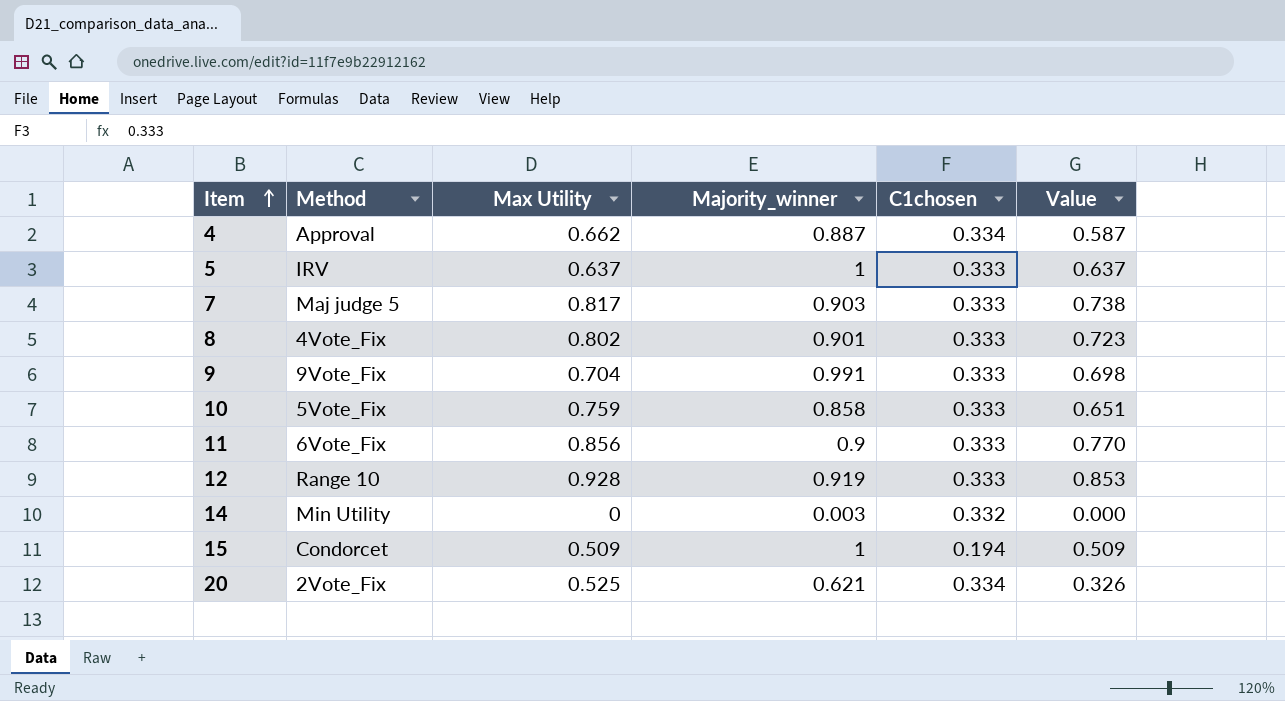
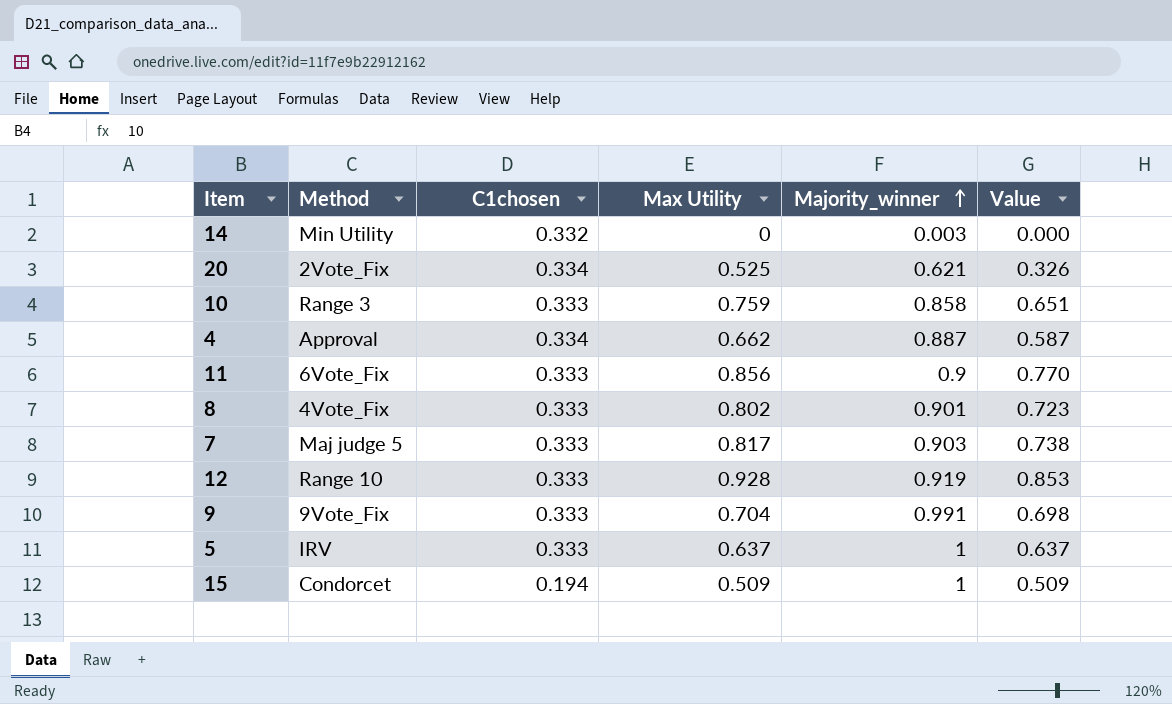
row order: Item ascending -> Majority_winner ascending
column C1chosen | position: 5 -> 3
10 | Method: 5Vote_Fix -> Range 3

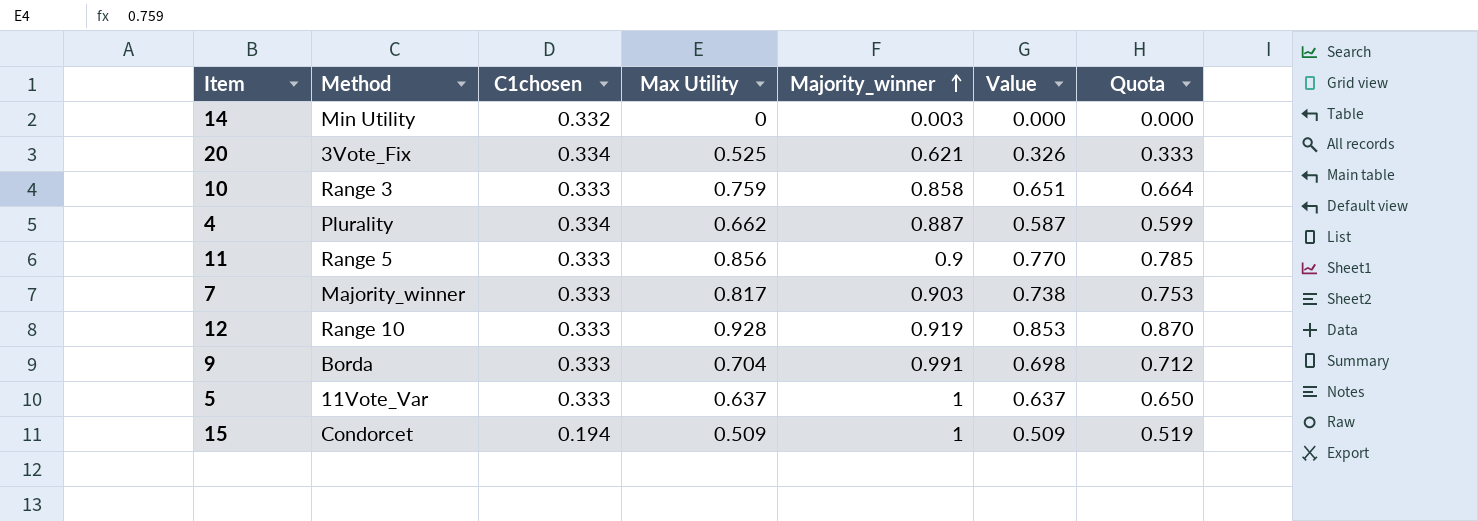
column Quota | formula: none -> [Value] * 1.02
row 8: 4Vote_Fix | 0.333 | 0.802 | 0.901 | 0.723 -> none
20 | Method: 2Vote_Fix -> 3Vote_Fix
4 | Method: Approval -> Plurality
11 | Method: 6Vote_Fix -> Range 5
7 | Method: Maj judge 5 -> Majority_winner
9 | Method: 9Vote_Fix -> Borda
5 | Method: IRV -> 11Vote_Var

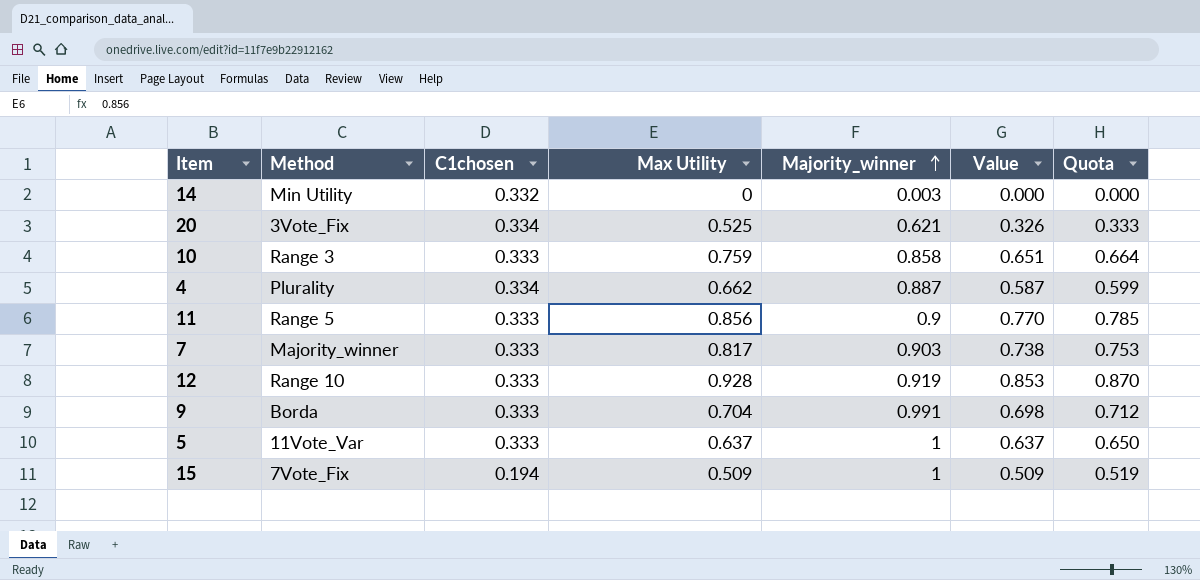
15 | Method: Condorcet -> 7Vote_Fix

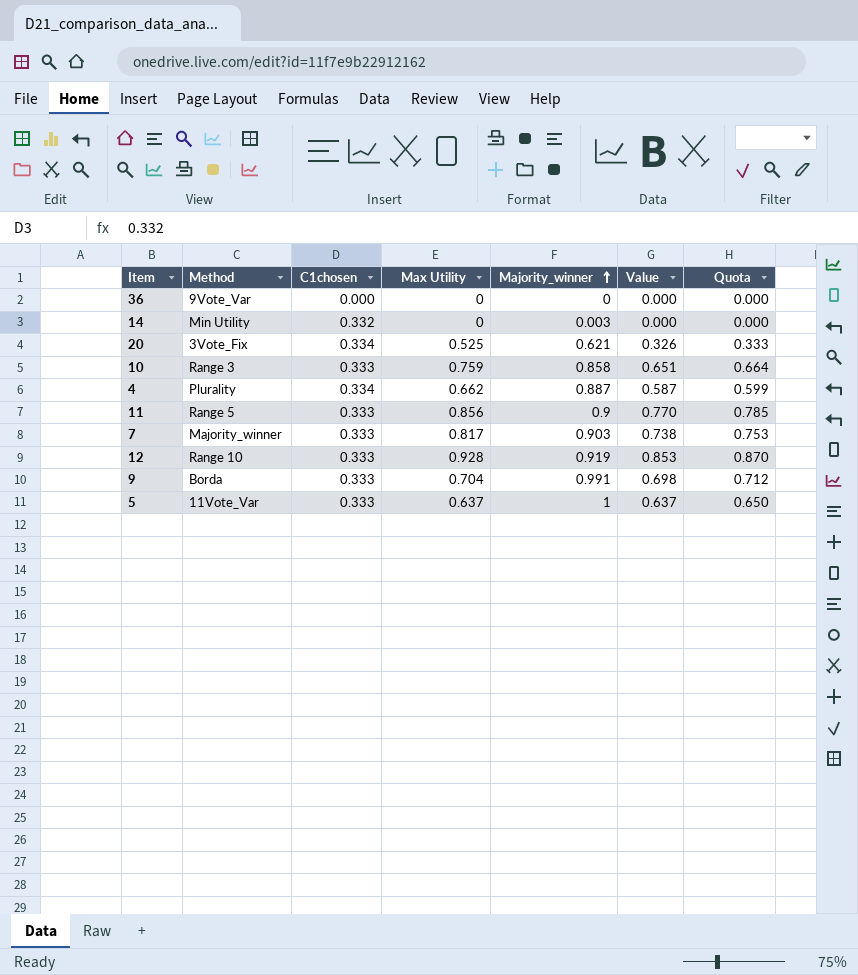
row 15: 7Vote_Fix | 0.194 | 0.509 | 1 | 0.509 | 0.519 -> none
row 36: none -> 9Vote_Var | 0.000 | 0 | 0 | 0.000 | 0.000

